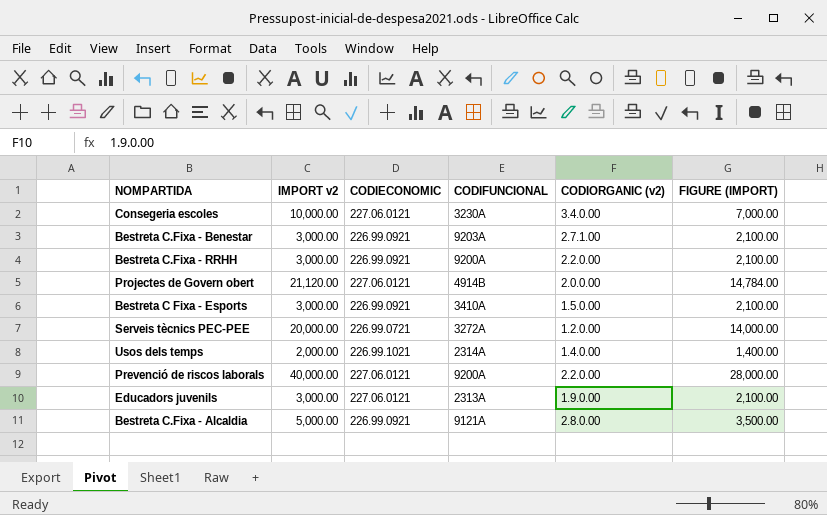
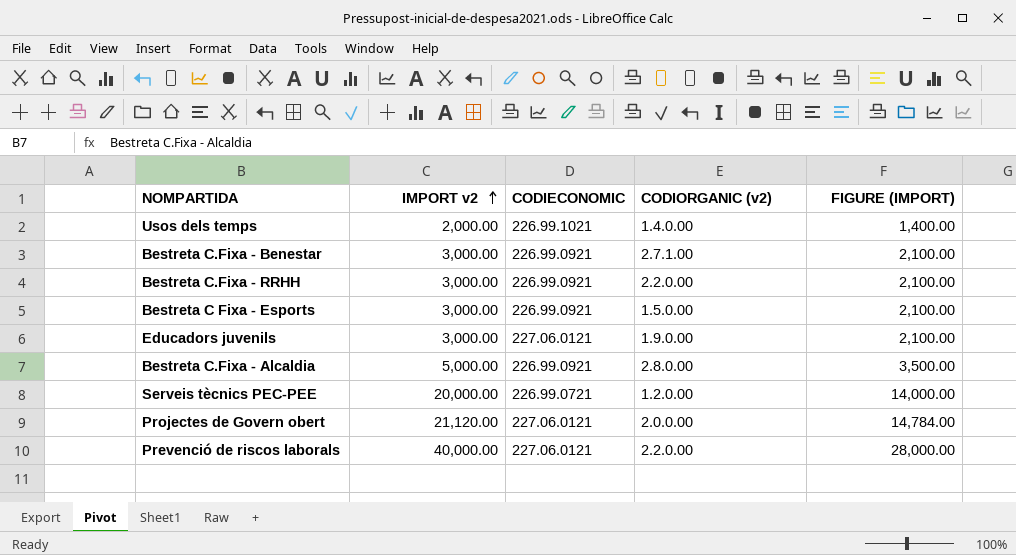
row order: none -> IMPORT v2 ascending
column CODIFUNCIONAL | position: 4 -> none
row Consegeria escoles: 10,000.00 | 227.06.0121 | 3230A | 3.4.0.00 | 7,000.00 -> none

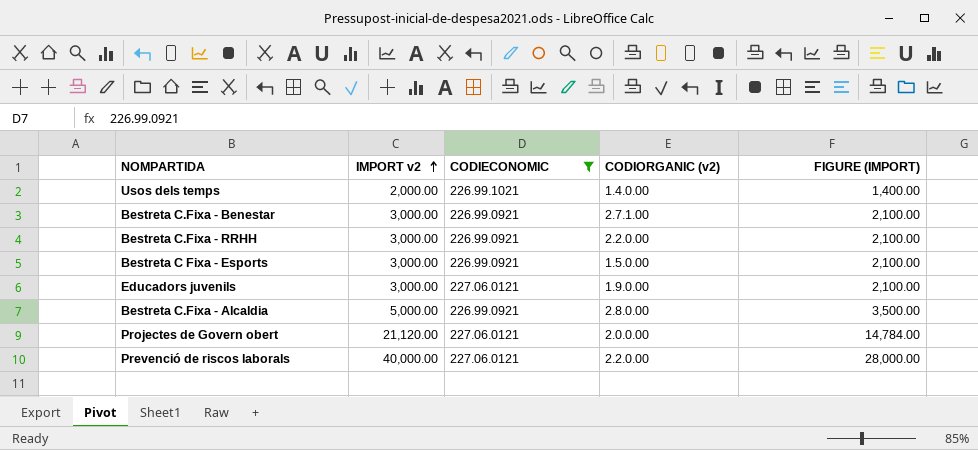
filter: none -> CODIECONOMIC != 226.99.0721

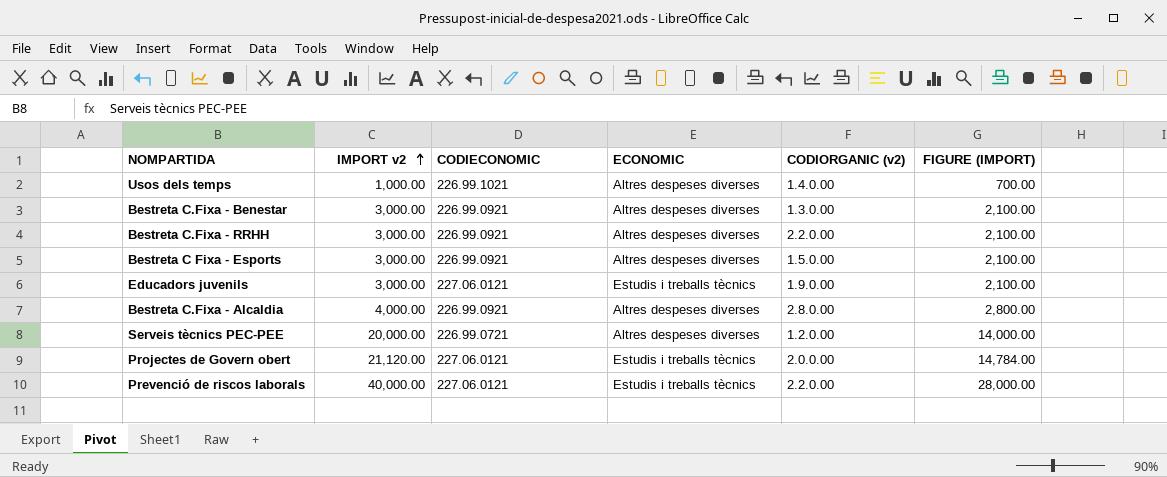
filter: CODIECONOMIC != 226.99.0721 -> none
column ECONOMIC | position: none -> 4
Usos dels temps | IMPORT v2: 2,000.00 -> 1,000.00
Usos dels temps | FIGURE (IMPORT): 1,400.00 -> 700.00
Bestreta C.Fixa - Benestar | CODIORGANIC (v2): 2.7.1.00 -> 1.3.0.00
Bestreta C.Fixa - Alcaldia | IMPORT v2: 5,000.00 -> 4,000.00
Bestreta C.Fixa - Alcaldia | FIGURE (IMPORT): 3,500.00 -> 2,800.00

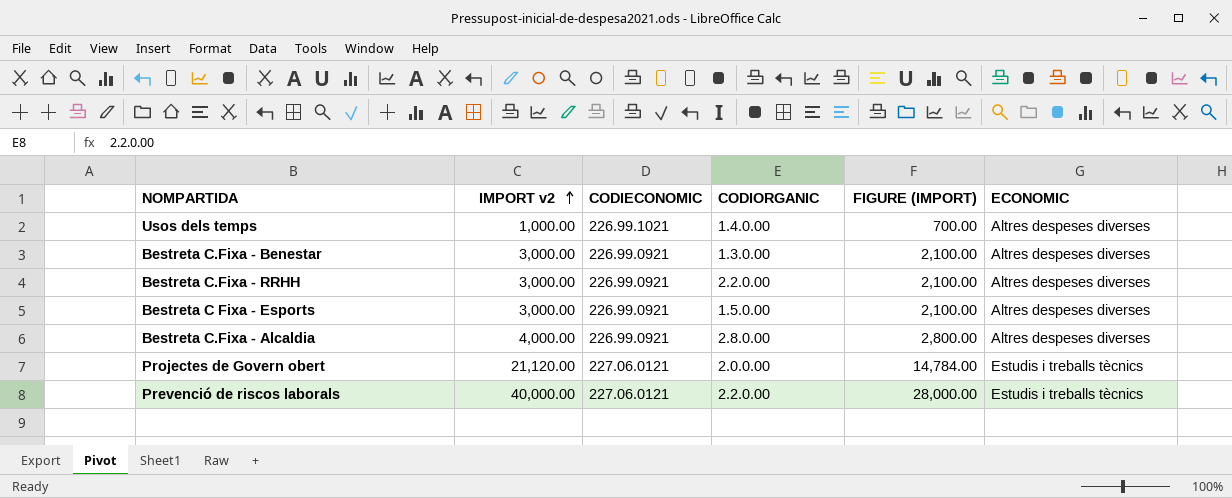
column name: CODIORGANIC (v2) -> CODIORGANIC
column ECONOMIC | position: 4 -> 6
row Educadors juvenils: 3,000.00 | 227.06.0121 | Estudis i treballs tècnics | 1.9.0.00 | 2,100.00 -> none
row Serveis tècnics PEC-PEE: 20,000.00 | 226.99.0721 | Altres despeses diverses | 1.2.0.00 | 14,000.00 -> none

